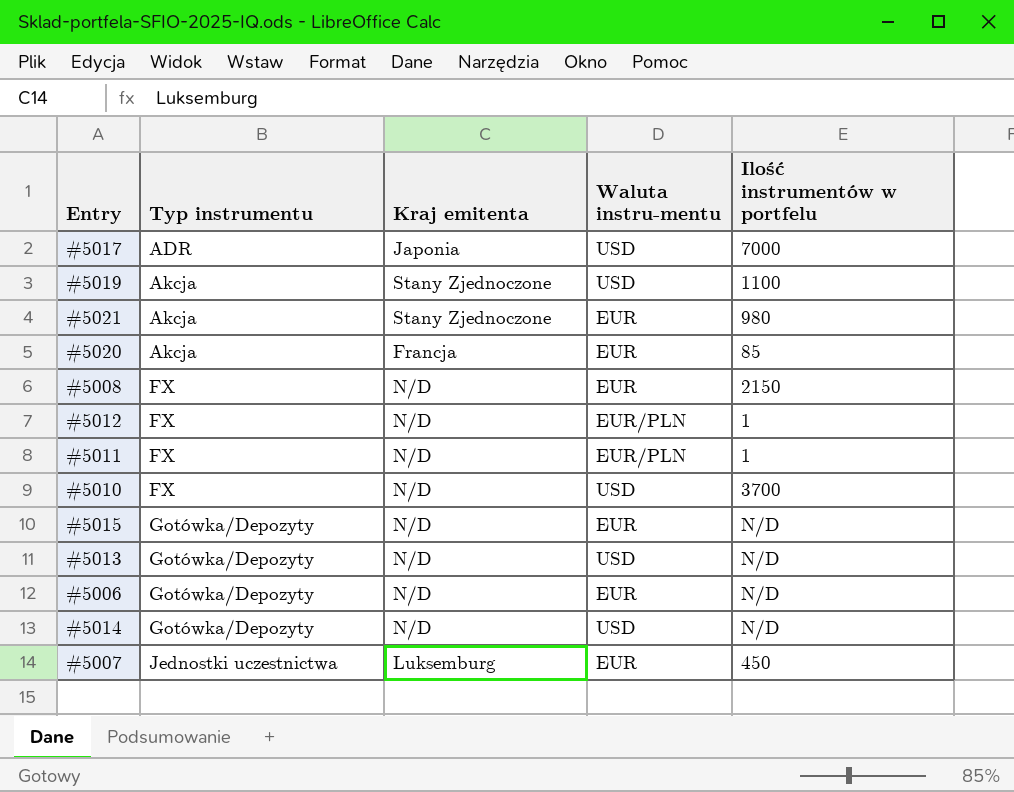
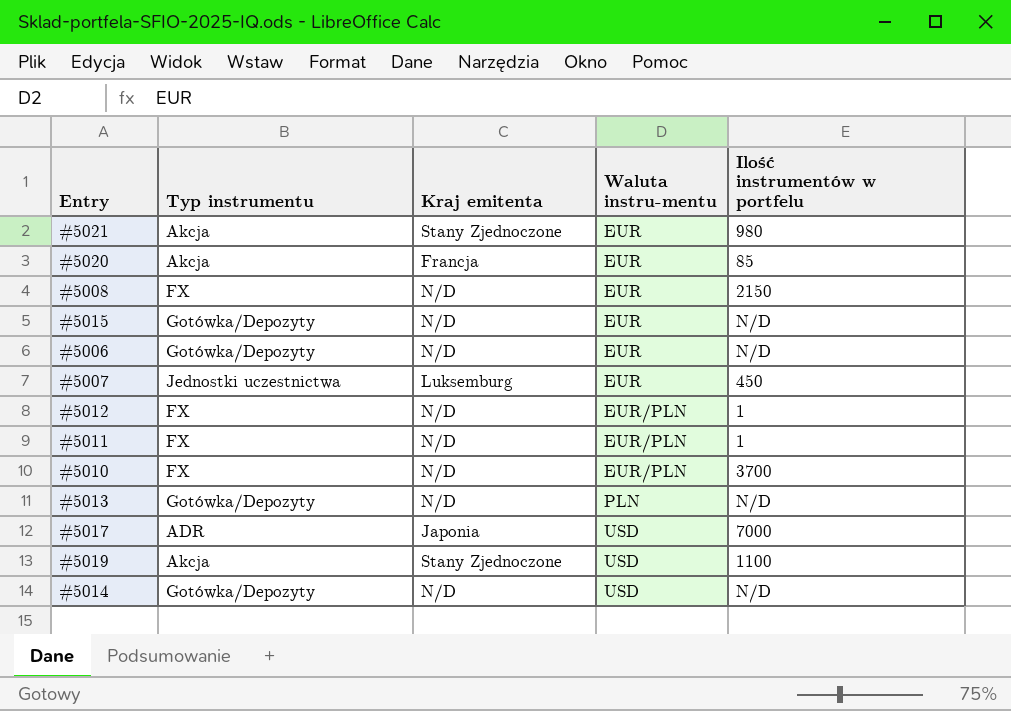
row order: Typ instrumentu ascending -> Waluta instru-mentu ascending
#5010 | Waluta instru-mentu: USD -> EUR/PLN
#5013 | Waluta instru-mentu: USD -> PLN

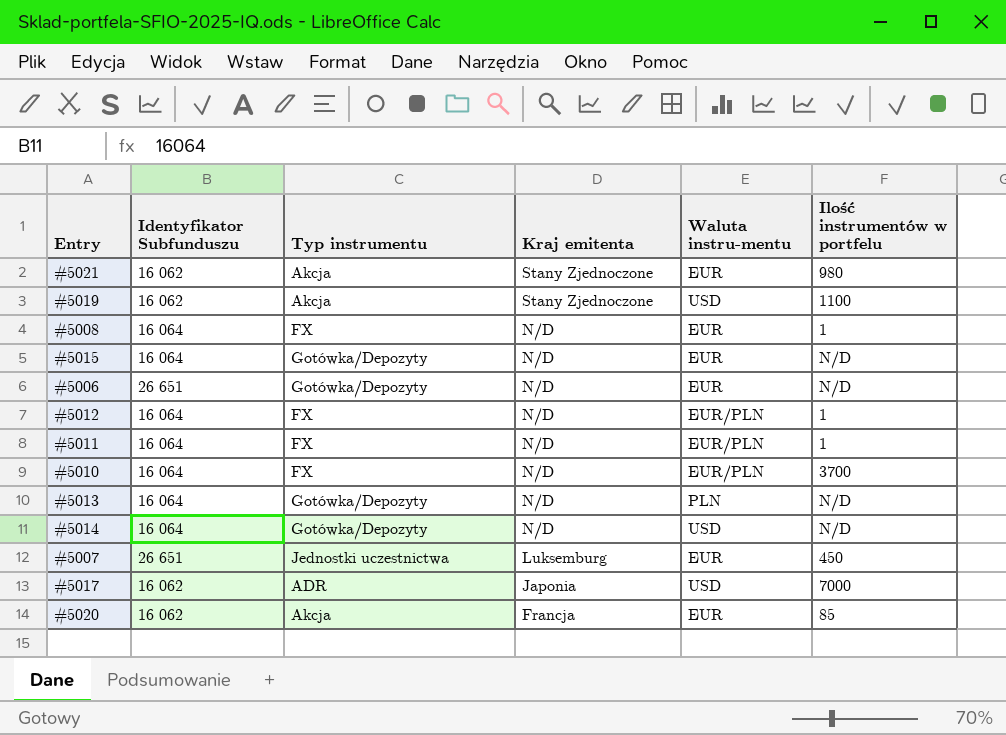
row order: Waluta instru-mentu ascending -> Kraj emitenta descending
column Identyfikator Subfunduszu | position: none -> 2
#5008 | Ilość instrumentów w portfelu: 2150 -> 1

